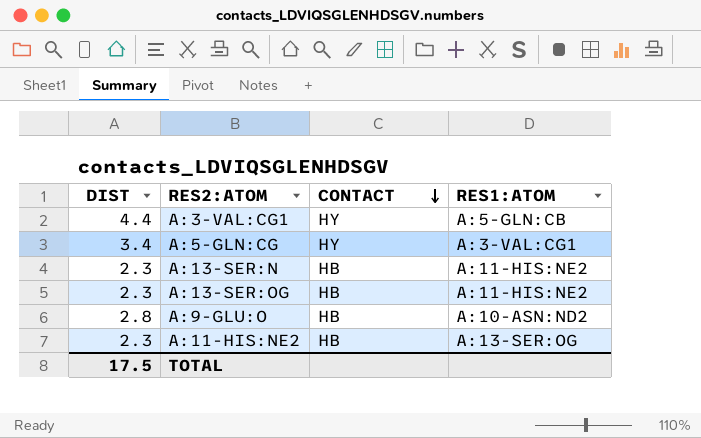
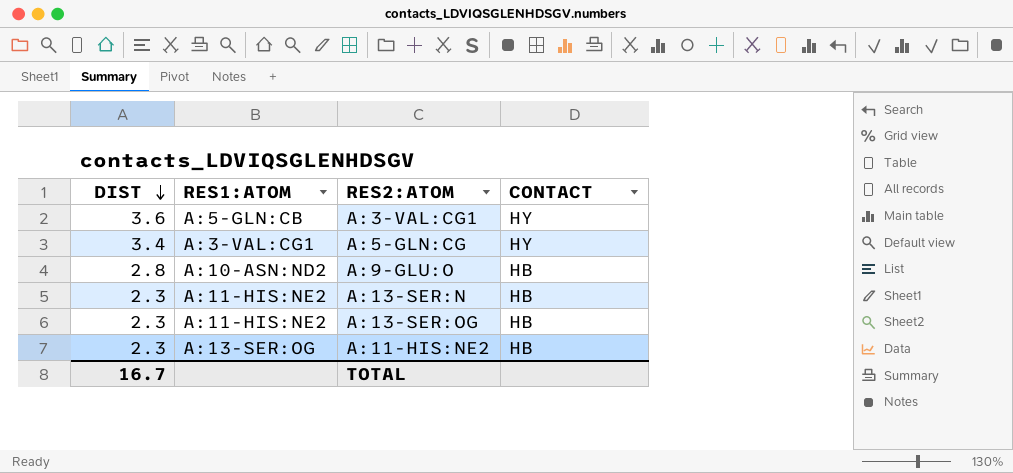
row order: CONTACT descending -> DIST descending
column RES1:ATOM | position: 4 -> 2
A:3-VAL:CG1 | DIST: 4.4 -> 3.6
TOTAL | DIST: 17.5 -> 16.7

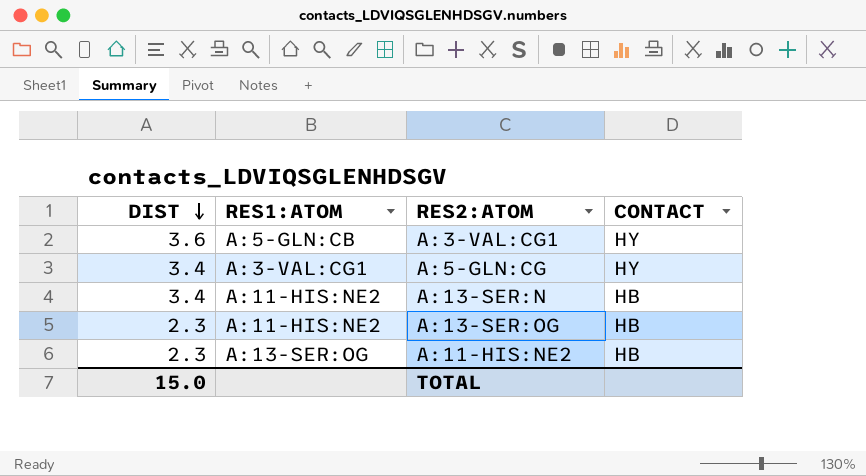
row A:9-GLU:O: 2.8 | A:10-ASN:ND2 | HB -> none
A:13-SER:N | DIST: 2.3 -> 3.4
TOTAL | DIST: 16.7 -> 15.0

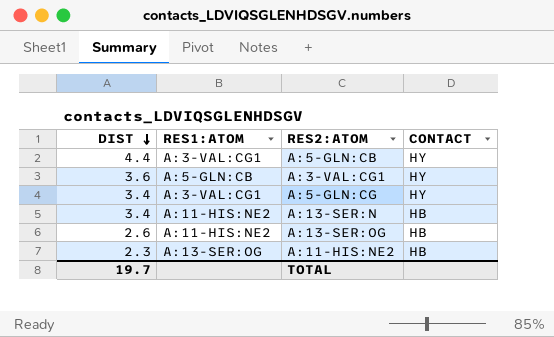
row A:5-GLN:CB: none -> 4.4 | A:3-VAL:CG1 | HY
A:13-SER:OG | DIST: 2.3 -> 2.6
TOTAL | DIST: 15.0 -> 19.7

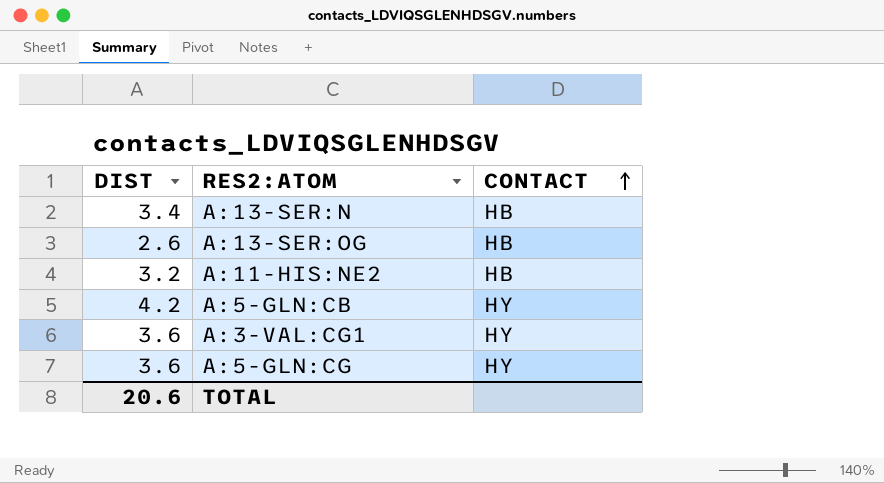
row order: DIST descending -> CONTACT ascending
column RES1:ATOM | position: 2 -> none
A:11-HIS:NE2 | DIST: 2.3 -> 3.2
A:5-GLN:CB | DIST: 4.4 -> 4.2
A:5-GLN:CG | DIST: 3.4 -> 3.6
TOTAL | DIST: 19.7 -> 20.6

